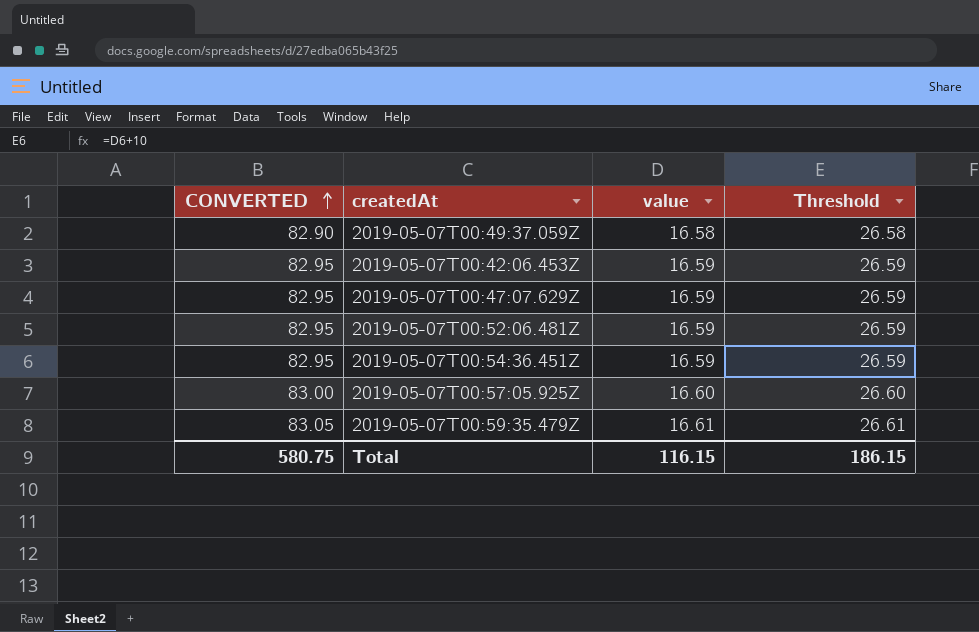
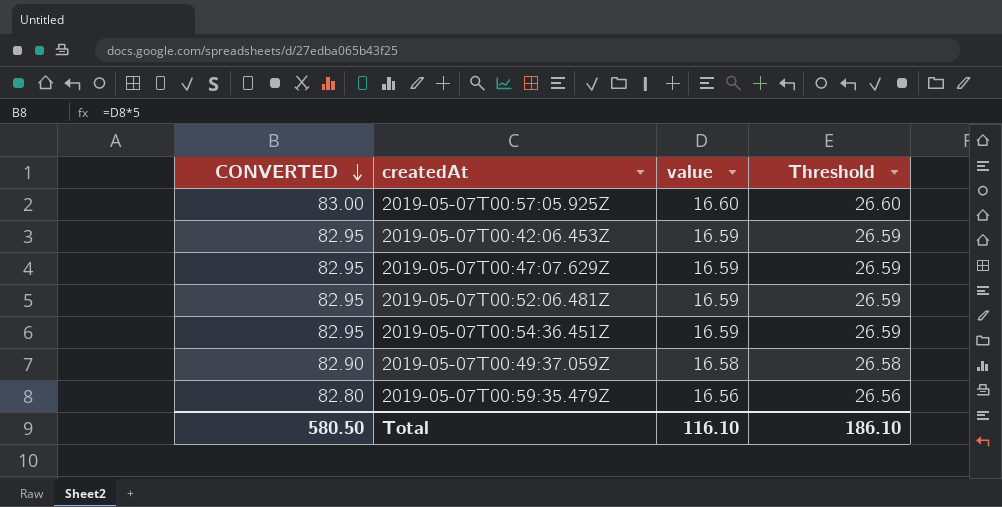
row order: CONVERTED ascending -> CONVERTED descending
2019-05-07T00:59:35.479Z | CONVERTED: 83.05 -> 82.80
2019-05-07T00:59:35.479Z | value: 16.61 -> 16.56
2019-05-07T00:59:35.479Z | Threshold: 26.61 -> 26.56
Total | CONVERTED: 580.75 -> 580.50
Total | value: 116.15 -> 116.10
Total | Threshold: 186.15 -> 186.10

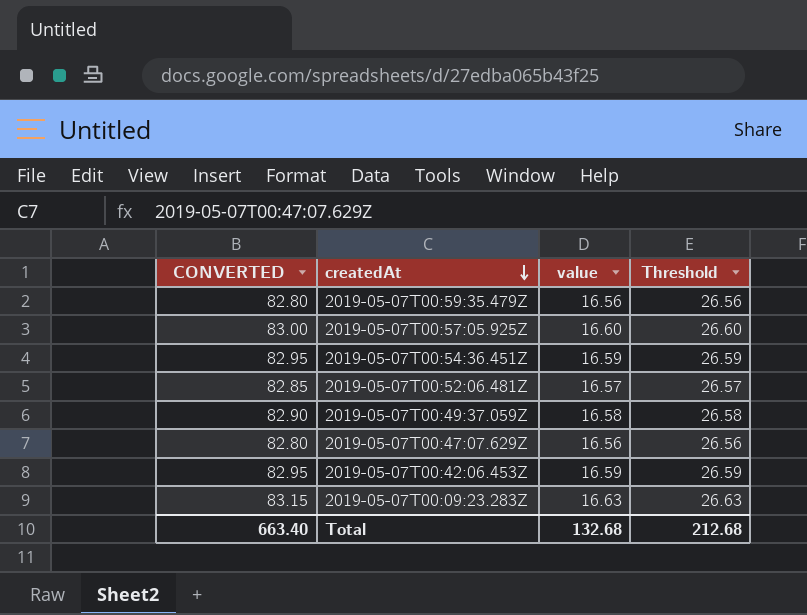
row order: CONVERTED descending -> createdAt descending
2019-05-07T00:52:06.481Z | CONVERTED: 82.95 -> 82.85
2019-05-07T00:52:06.481Z | value: 16.59 -> 16.57
2019-05-07T00:52:06.481Z | Threshold: 26.59 -> 26.57
2019-05-07T00:47:07.629Z | CONVERTED: 82.95 -> 82.80
2019-05-07T00:47:07.629Z | value: 16.59 -> 16.56
2019-05-07T00:47:07.629Z | Threshold: 26.59 -> 26.56
row 2019-05-07T00:09:23.283Z: none -> 83.15 | 16.63 | 26.63
Total | CONVERTED: 580.50 -> 663.40
Total | value: 116.10 -> 132.68
Total | Threshold: 186.10 -> 212.68

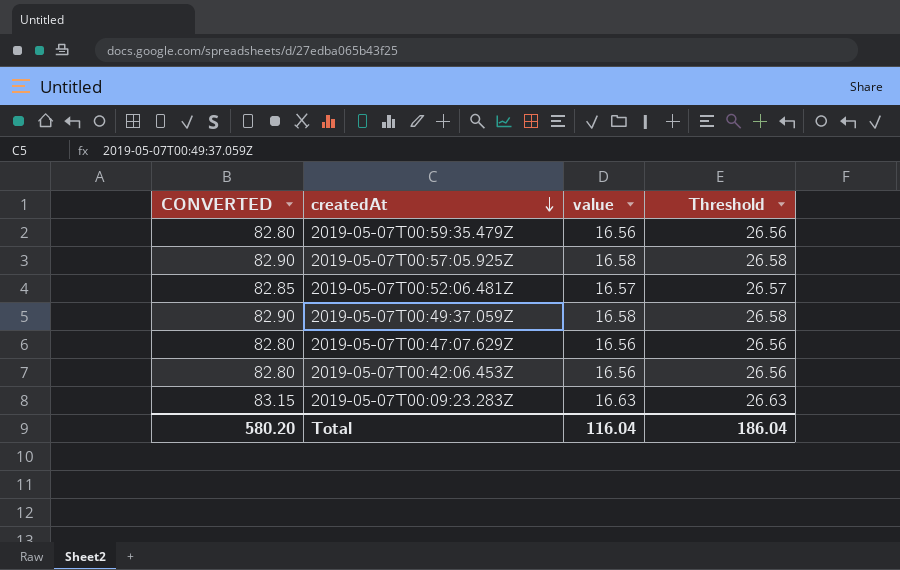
row 2019-05-07T00:54:36.451Z: 82.95 | 16.59 | 26.59 -> none
2019-05-07T00:57:05.925Z | CONVERTED: 83.00 -> 82.90
2019-05-07T00:57:05.925Z | value: 16.60 -> 16.58
2019-05-07T00:57:05.925Z | Threshold: 26.60 -> 26.58
2019-05-07T00:42:06.453Z | CONVERTED: 82.95 -> 82.80
2019-05-07T00:42:06.453Z | value: 16.59 -> 16.56
2019-05-07T00:42:06.453Z | Threshold: 26.59 -> 26.56
Total | CONVERTED: 663.40 -> 580.20
Total | value: 132.68 -> 116.04
Total | Threshold: 212.68 -> 186.04

